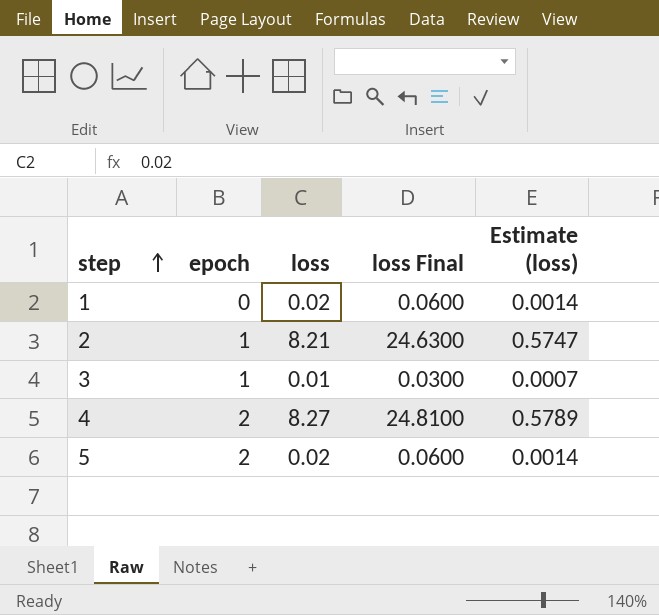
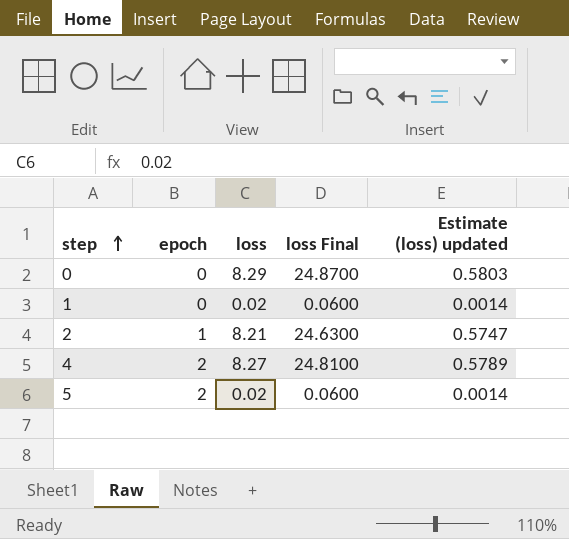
column name: Estimate (loss) -> Estimate (loss) updated
row 3: 1 | 0.01 | 0.0300 | 0.0007 -> none
row 0: none -> 0 | 8.29 | 24.8700 | 0.5803

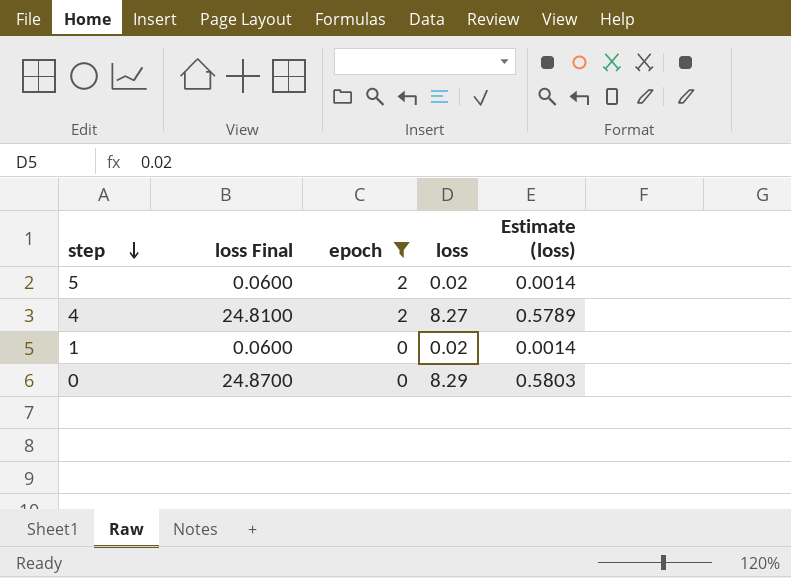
filter: none -> epoch != 1
row order: step ascending -> step descending
column loss Final | position: 4 -> 2
column name: Estimate (loss) updated -> Estimate (loss)

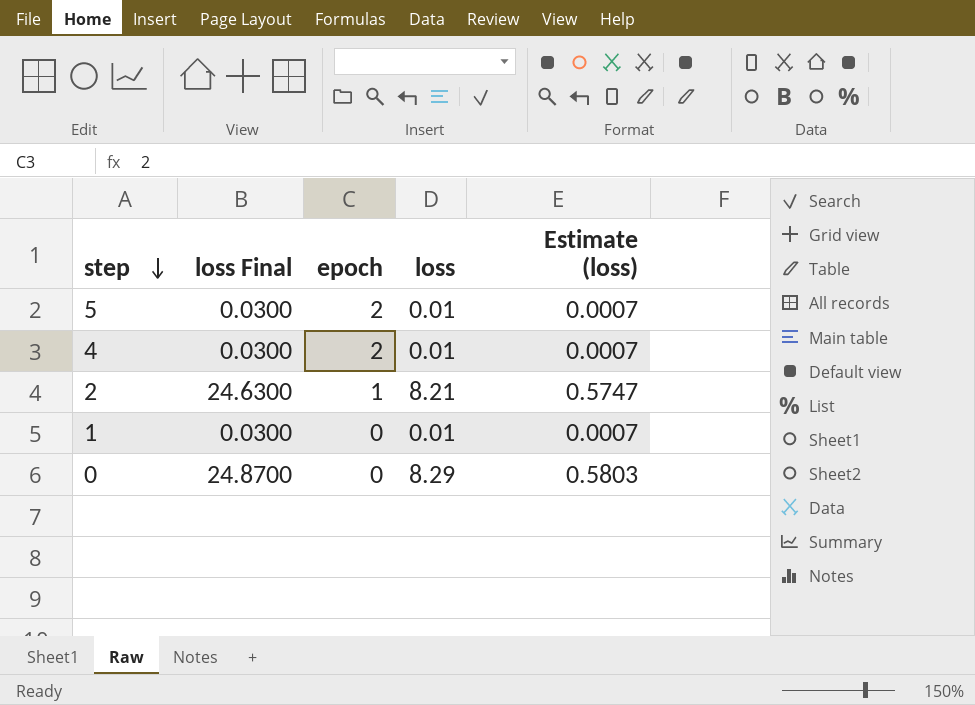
filter: epoch != 1 -> none
5 | loss Final: 0.0600 -> 0.0300
5 | loss: 0.02 -> 0.01
5 | Estimate (loss): 0.0014 -> 0.0007
4 | loss Final: 24.8100 -> 0.0300
4 | loss: 8.27 -> 0.01
4 | Estimate (loss): 0.5789 -> 0.0007
1 | loss Final: 0.0600 -> 0.0300
1 | loss: 0.02 -> 0.01
1 | Estimate (loss): 0.0014 -> 0.0007

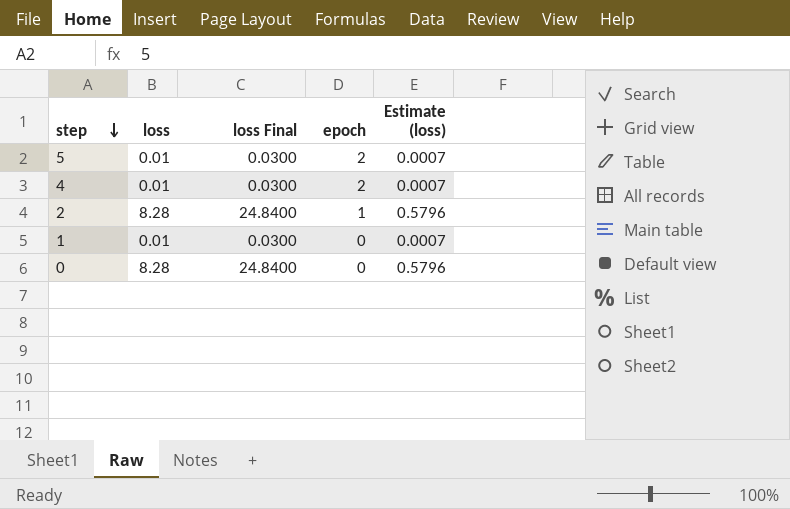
column loss | position: 4 -> 2
2 | loss: 8.21 -> 8.28
2 | loss Final: 24.6300 -> 24.8400
2 | Estimate (loss): 0.5747 -> 0.5796
0 | loss: 8.29 -> 8.28
0 | loss Final: 24.8700 -> 24.8400
0 | Estimate (loss): 0.5803 -> 0.5796

